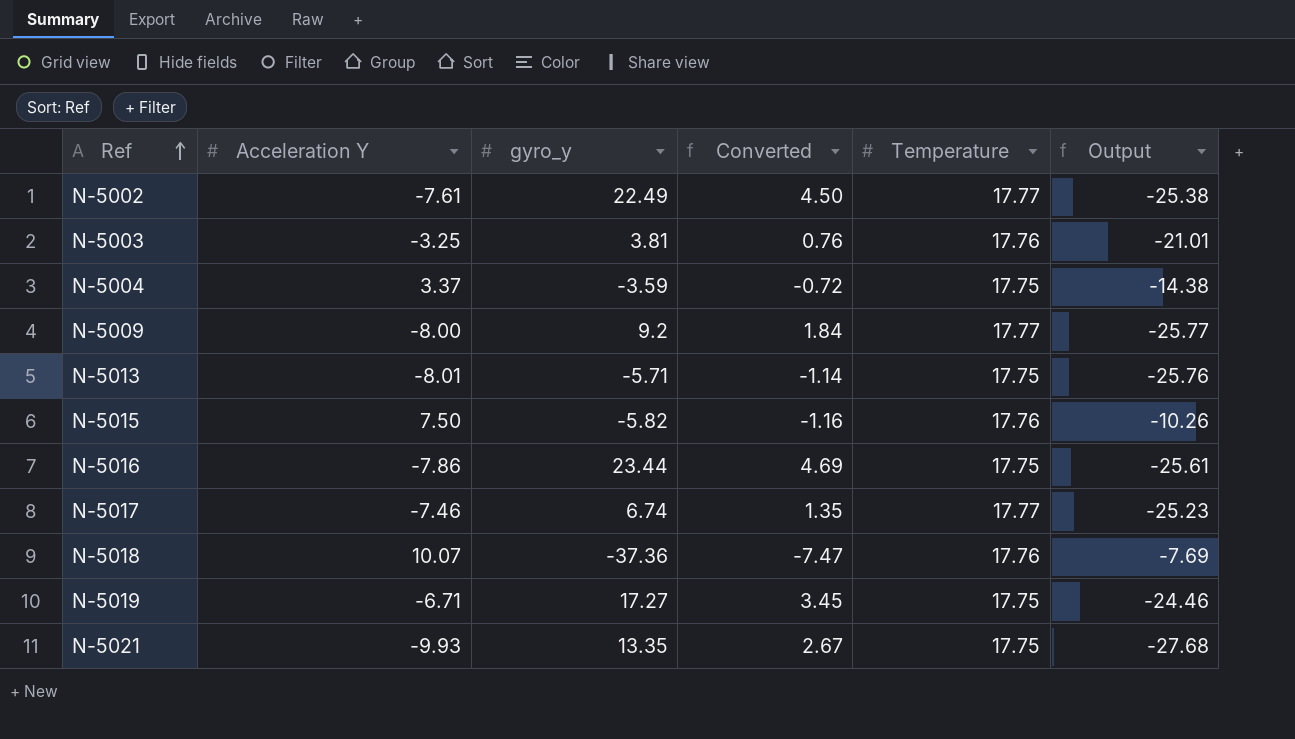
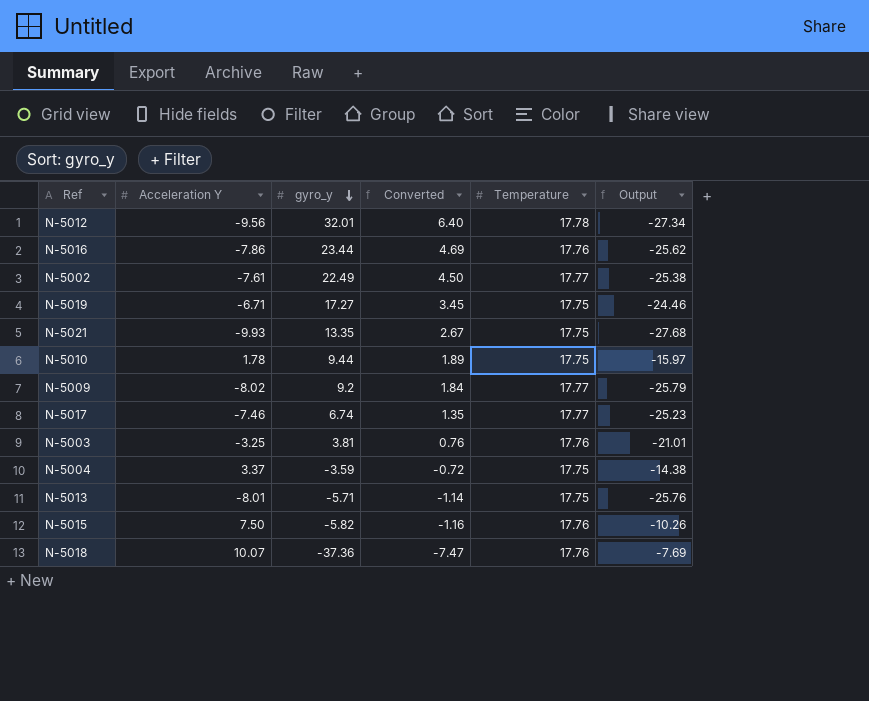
row order: Ref ascending -> gyro_y descending
row N-5012: none -> -9.56 | 32.01 | 6.40 | 17.78 | -27.34
N-5016 | Temperature: 17.75 -> 17.76
N-5016 | Output: -25.61 -> -25.62
row N-5010: none -> 1.78 | 9.44 | 1.89 | 17.75 | -15.97
N-5009 | Acceleration Y: -8.00 -> -8.02
N-5009 | Output: -25.77 -> -25.79

